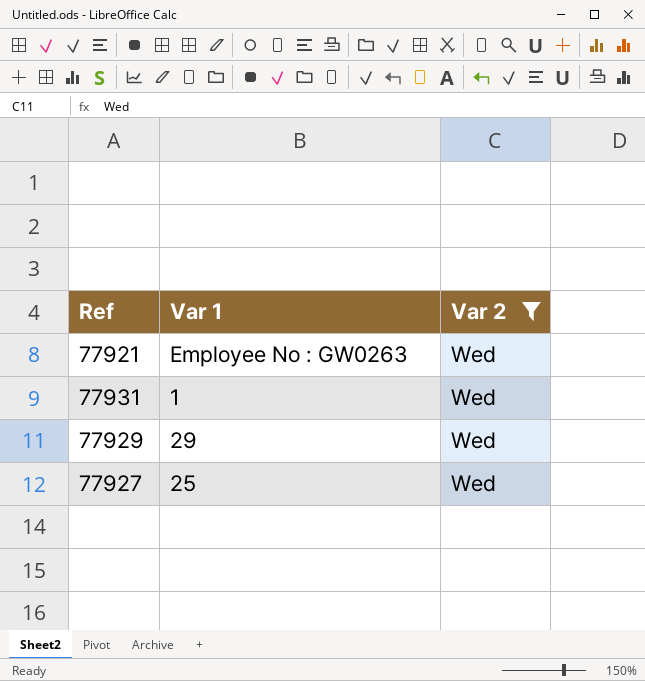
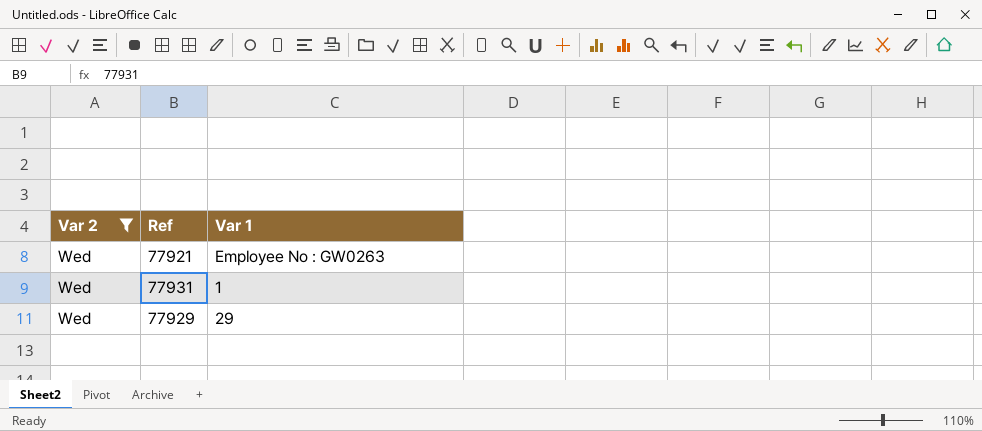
column Var 2 | position: 3 -> 1
row 77927: 25 | Wed -> none

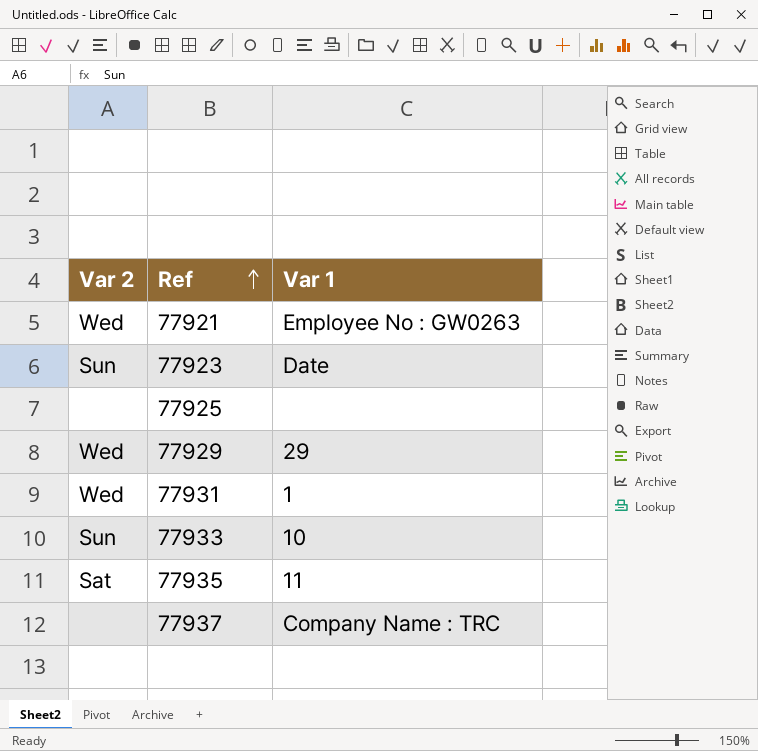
filter: Var 2 = Wed -> none
row order: none -> Ref ascending

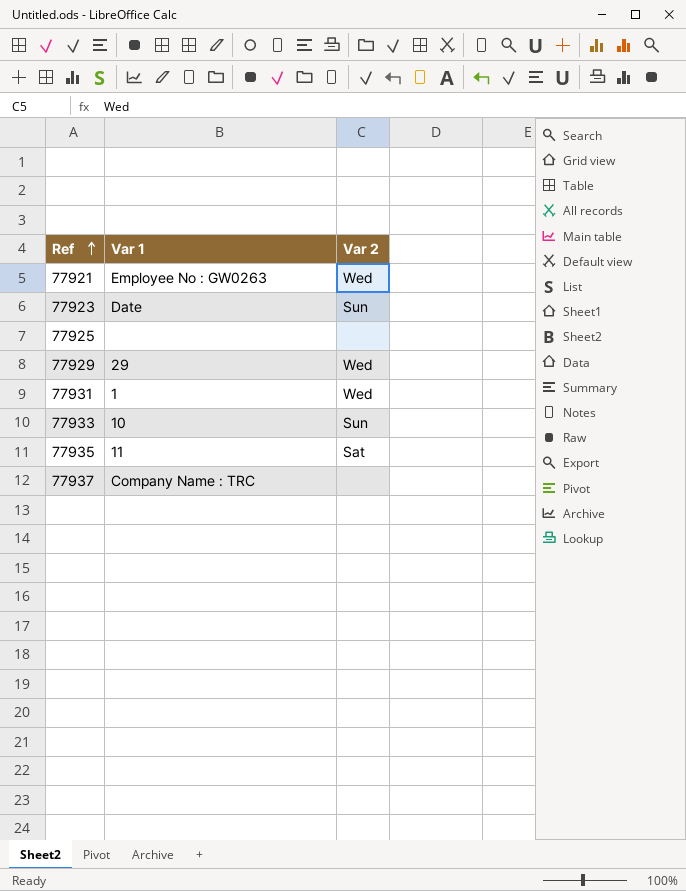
column Var 2 | position: 1 -> 3

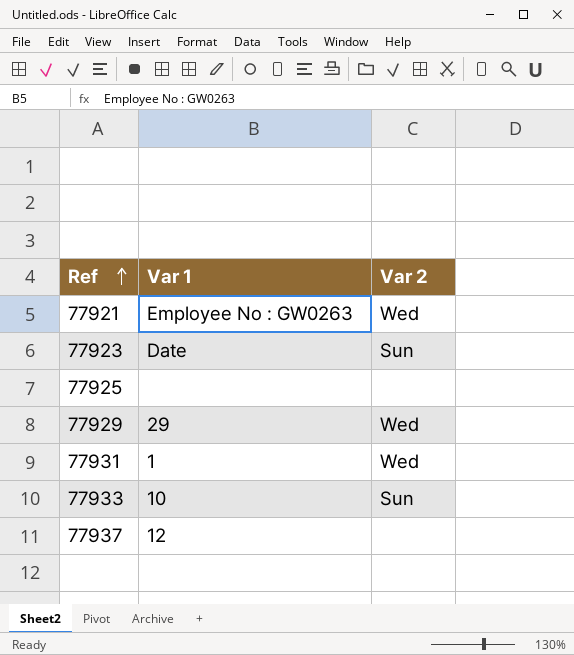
row 77935: 11 | Sat -> none
77937 | Var 1: Company Name : TRC -> 12

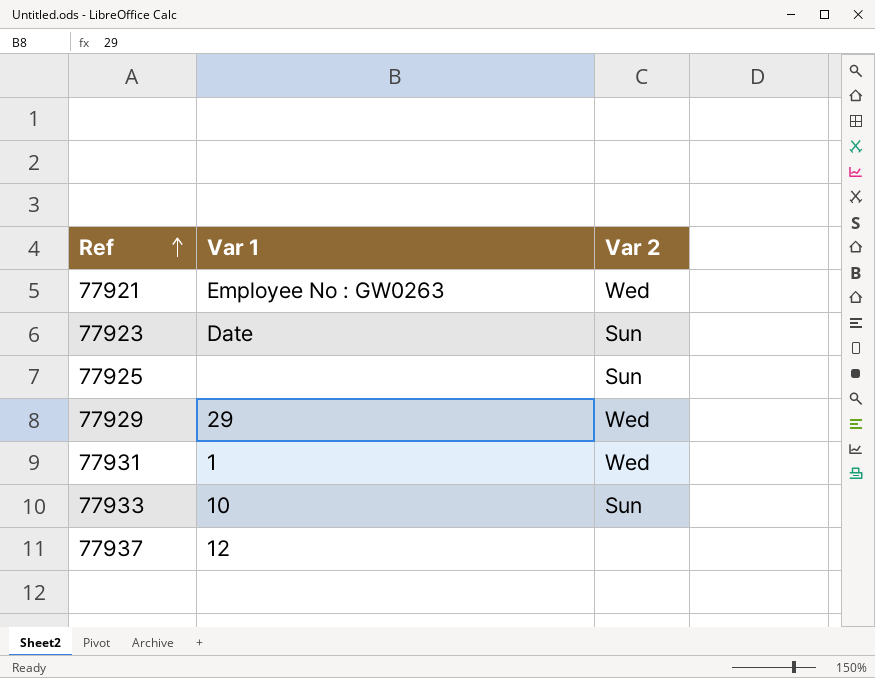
77925 | Var 2: none -> Sun

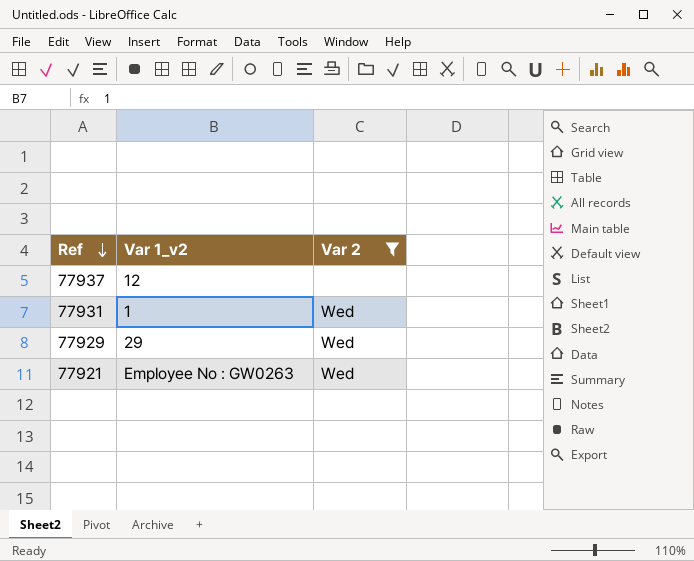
filter: none -> Var 2 != Sun
row order: Ref ascending -> Ref descending
column name: Var 1 -> Var 1_v2

